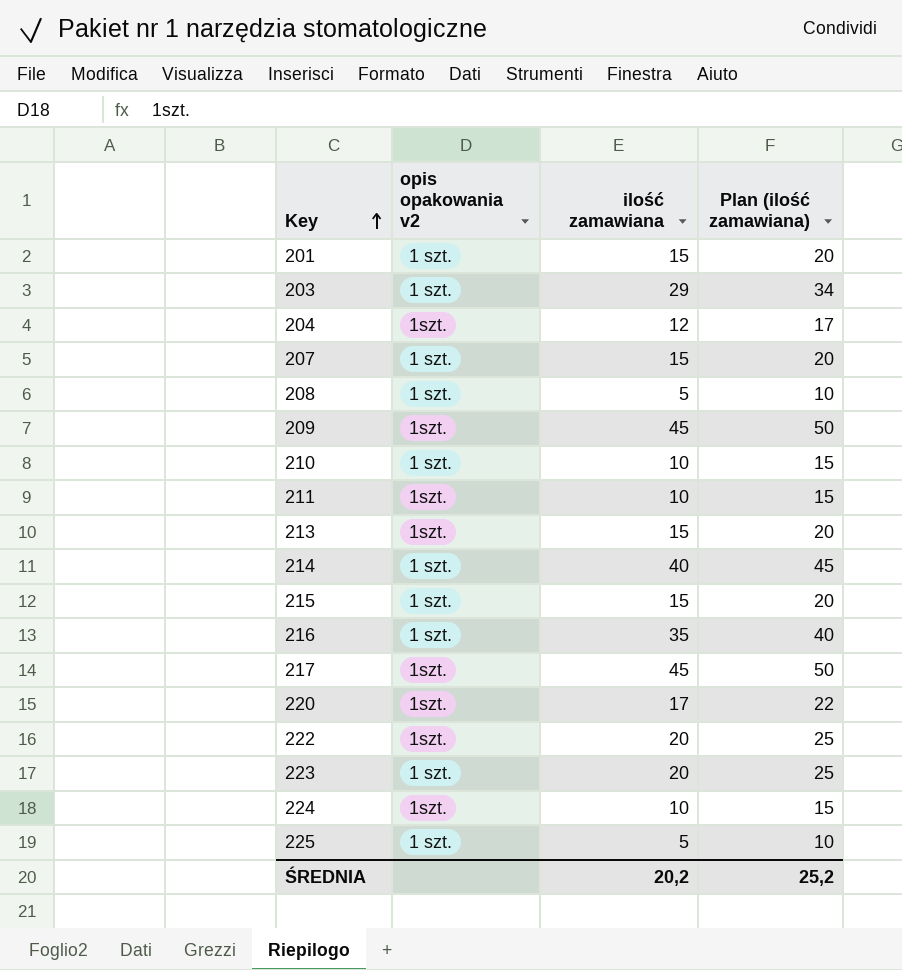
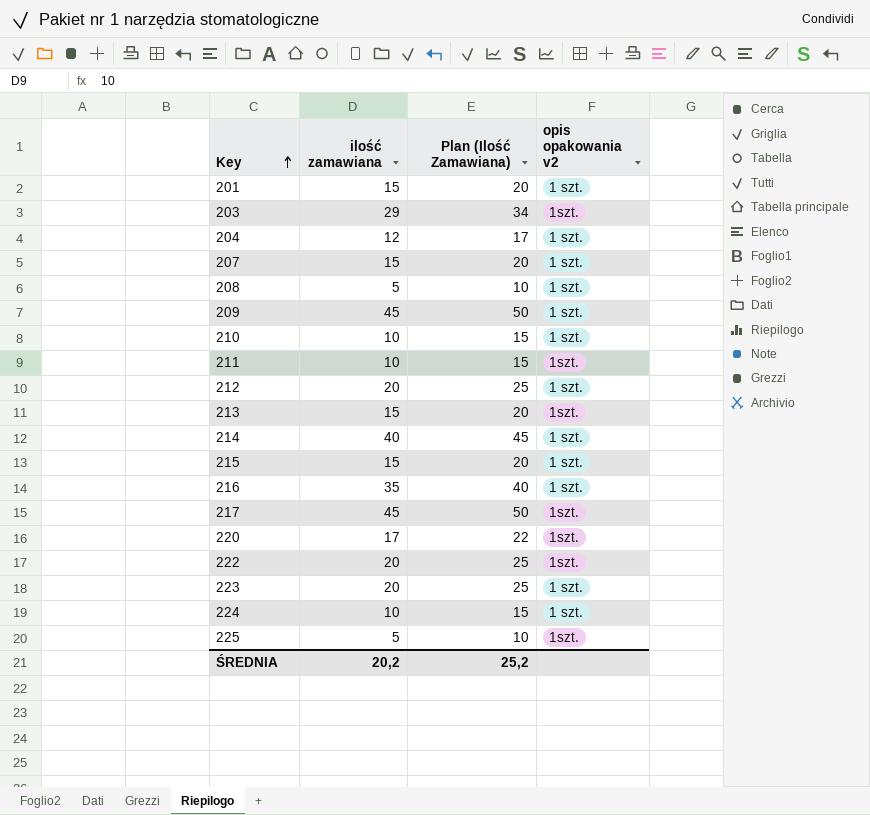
column name: Plan (ilość zamawiana) -> Plan (Ilość Zamawiana)
column opis opakowania v2 | position: 2 -> 4
203 | opis opakowania v2: 1 szt. -> 1szt.
204 | opis opakowania v2: 1szt. -> 1 szt.
209 | opis opakowania v2: 1szt. -> 1 szt.
row 212: none -> 20 | 25 | 1 szt.
224 | opis opakowania v2: 1szt. -> 1 szt.
225 | opis opakowania v2: 1 szt. -> 1szt.

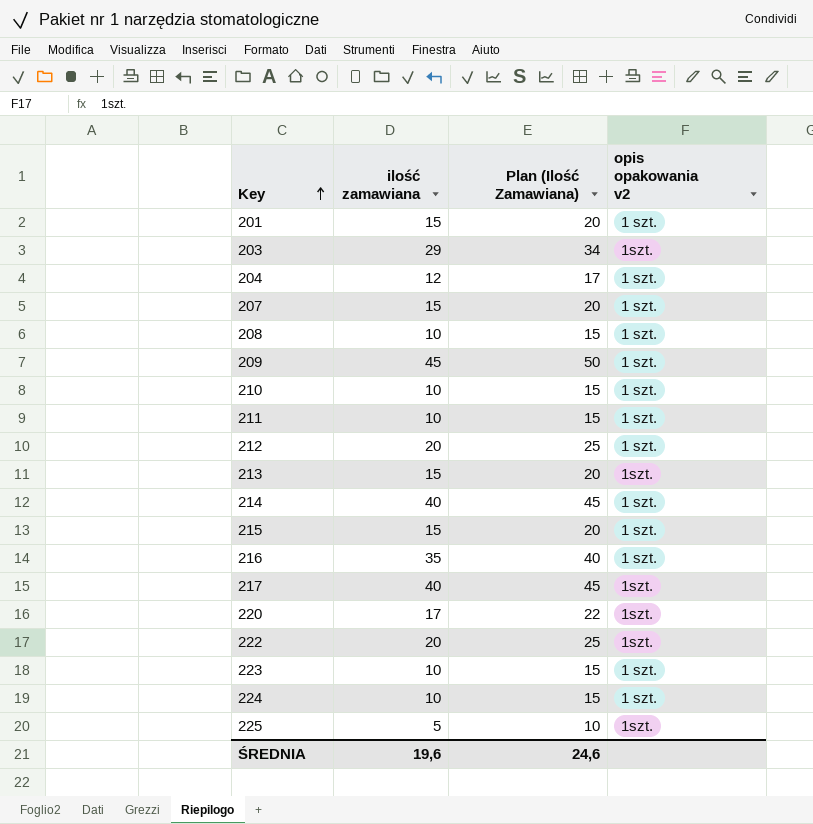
208 | ilość zamawiana: 5 -> 10
208 | Plan (Ilość Zamawiana): 10 -> 15
211 | opis opakowania v2: 1szt. -> 1 szt.
217 | ilość zamawiana: 45 -> 40
217 | Plan (Ilość Zamawiana): 50 -> 45
223 | ilość zamawiana: 20 -> 10
223 | Plan (Ilość Zamawiana): 25 -> 15
ŚREDNIA | ilość zamawiana: 20,2 -> 19,6
ŚREDNIA | Plan (Ilość Zamawiana): 25,2 -> 24,6

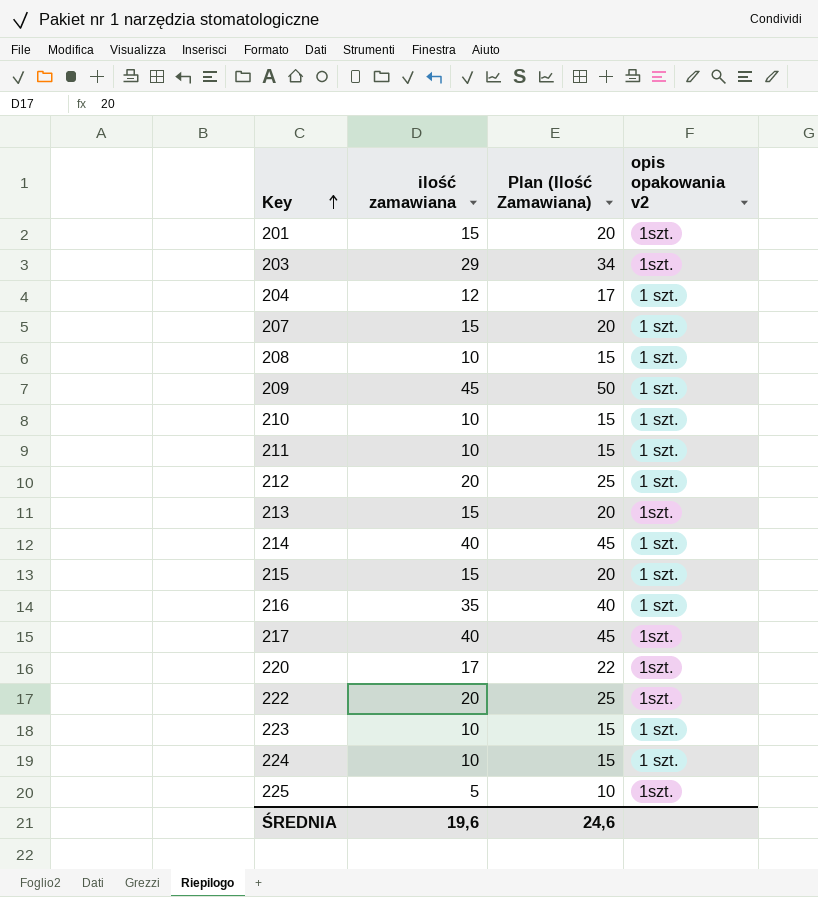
201 | opis opakowania v2: 1 szt. -> 1szt.

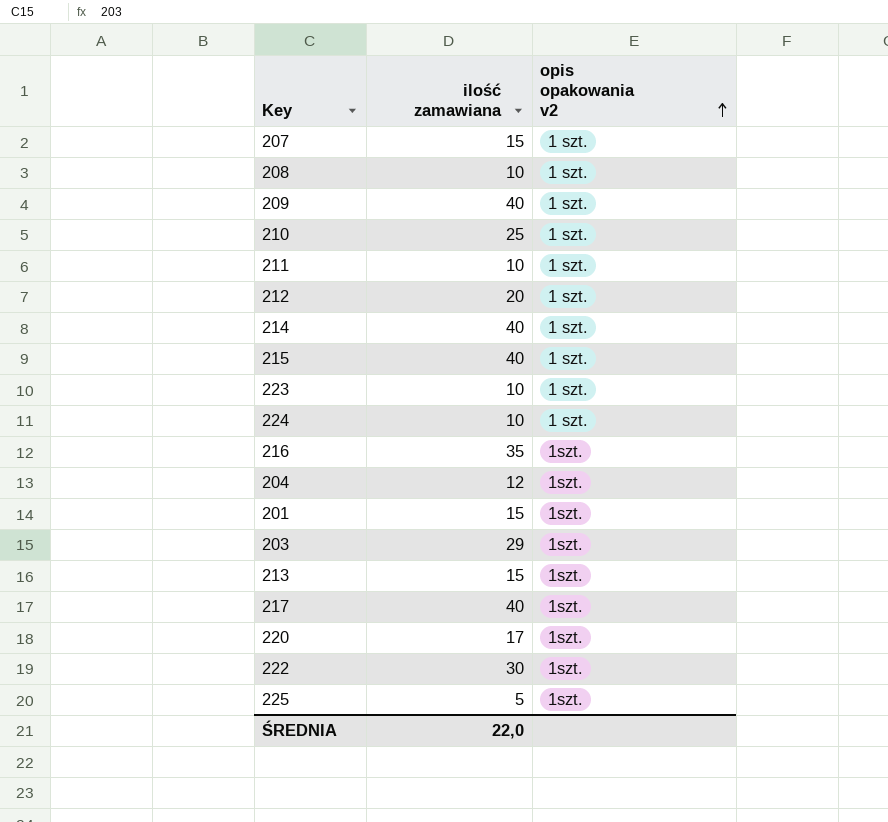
row order: Key ascending -> opis opakowania v2 ascending
column Plan (Ilość Zamawiana) | formula: [ilość zamawiana] + 5 -> none
209 | ilość zamawiana: 45 -> 40
210 | ilość zamawiana: 10 -> 25
215 | ilość zamawiana: 15 -> 40
216 | opis opakowania v2: 1 szt. -> 1szt.
204 | opis opakowania v2: 1 szt. -> 1szt.
222 | ilość zamawiana: 20 -> 30
ŚREDNIA | ilość zamawiana: 19,6 -> 22,0

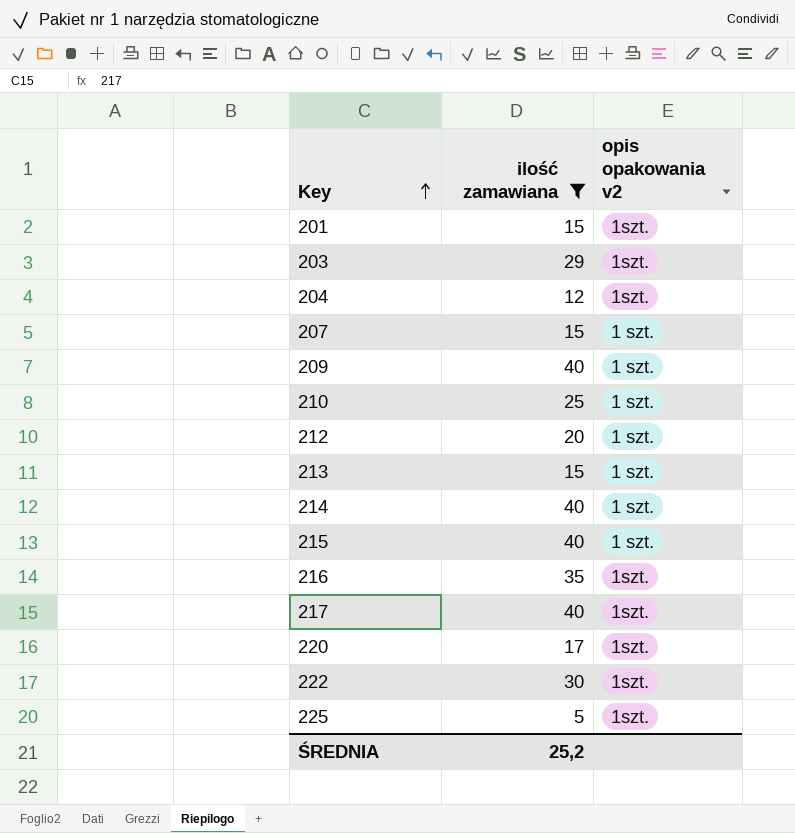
filter: none -> ilość zamawiana != 10
row order: opis opakowania v2 ascending -> Key ascending
213 | opis opakowania v2: 1szt. -> 1 szt.
ŚREDNIA | ilość zamawiana: 22,0 -> 25,2

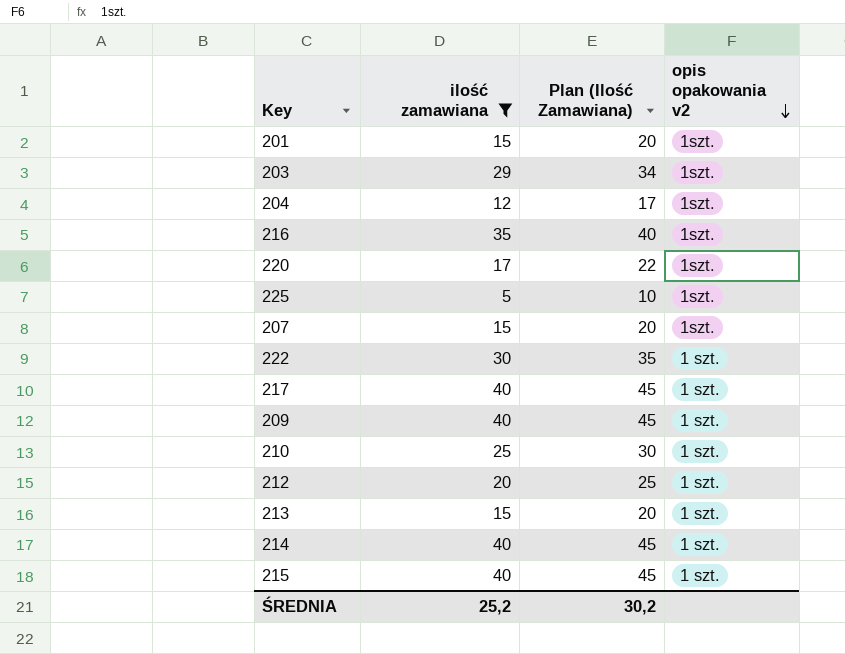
row order: Key ascending -> opis opakowania v2 descending
column Plan (Ilość Zamawiana) | formula: none -> [ilość zamawiana] + 5
207 | opis opakowania v2: 1 szt. -> 1szt.
222 | opis opakowania v2: 1szt. -> 1 szt.
217 | opis opakowania v2: 1szt. -> 1 szt.

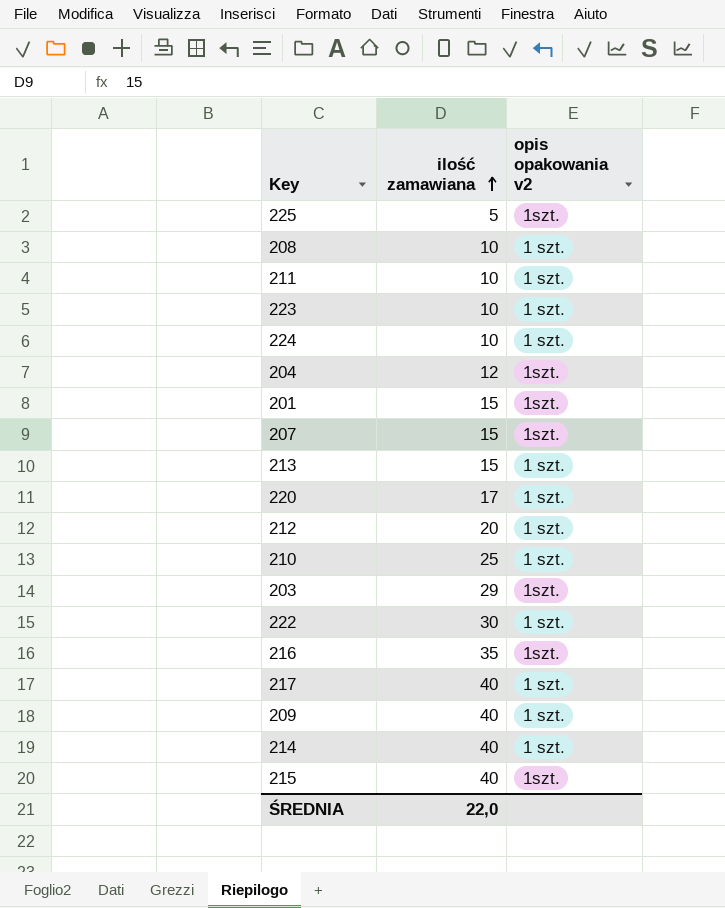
filter: ilość zamawiana != 10 -> none
row order: opis opakowania v2 descending -> ilość zamawiana ascending
column Plan (Ilość Zamawiana) | formula: [ilość zamawiana] + 5 -> none
220 | opis opakowania v2: 1szt. -> 1 szt.
215 | opis opakowania v2: 1 szt. -> 1szt.
ŚREDNIA | ilość zamawiana: 25,2 -> 22,0

